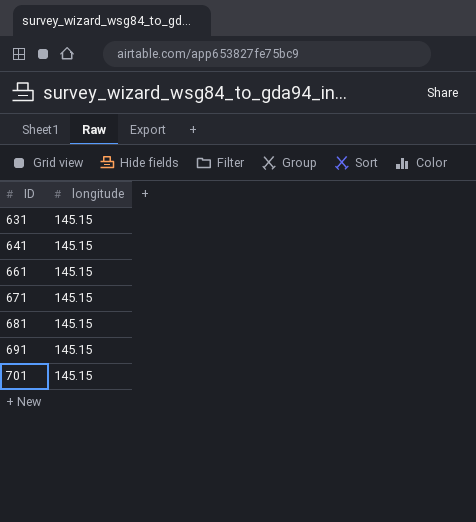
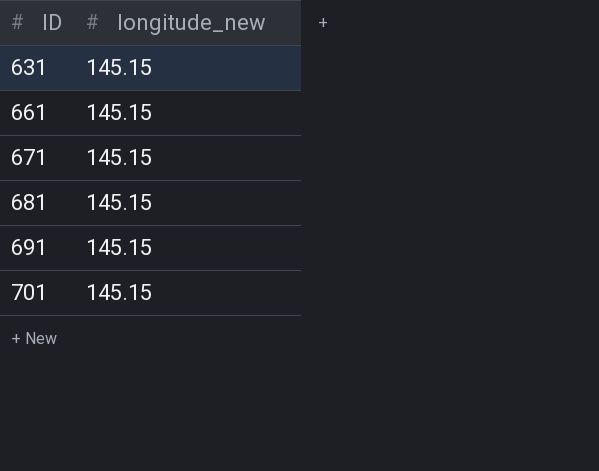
column name: longitude -> longitude_new
row 641: 145.15 -> none

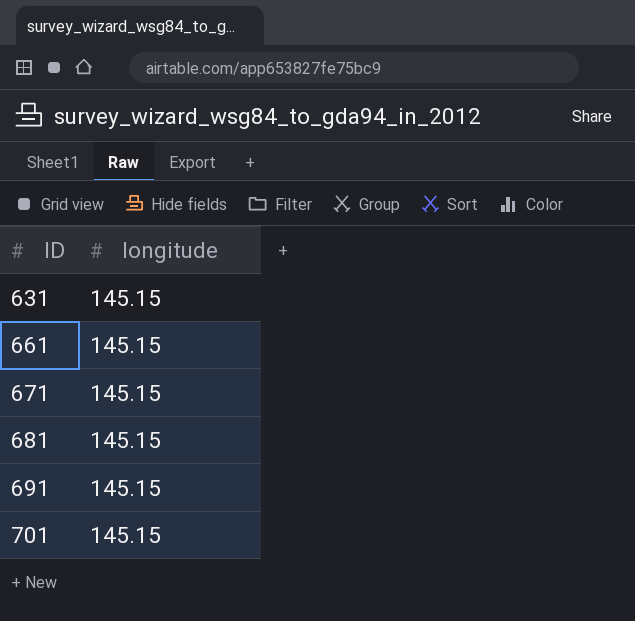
column name: longitude_new -> longitude

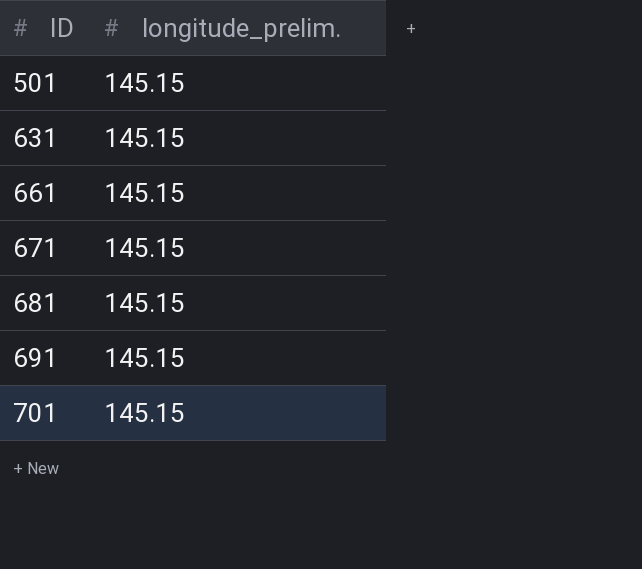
column name: longitude -> longitude_prelim.
row 501: none -> 145.15

